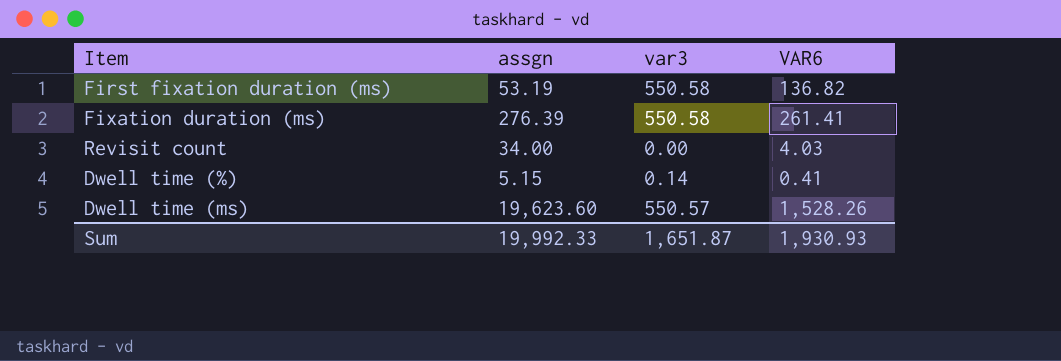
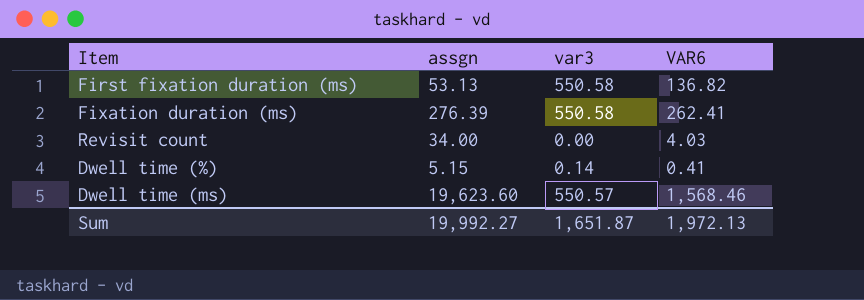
First fixation duration (ms) | assgn: 53.19 -> 53.13
Fixation duration (ms) | VAR6: 261.41 -> 262.41
Dwell time (ms) | VAR6: 1,528.26 -> 1,568.46
Sum | assgn: 19,992.33 -> 19,992.27
Sum | VAR6: 1,930.93 -> 1,972.13

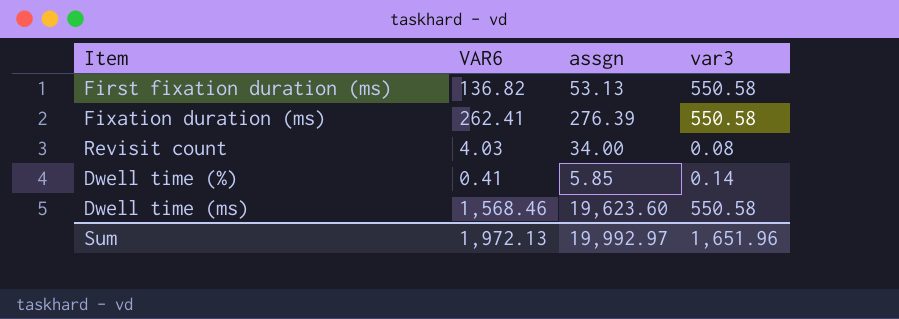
column VAR6 | position: 4 -> 2
Revisit count | var3: 0.00 -> 0.08
Dwell time (%) | assgn: 5.15 -> 5.85
Dwell time (ms) | var3: 550.57 -> 550.58
Sum | assgn: 19,992.27 -> 19,992.97
Sum | var3: 1,651.87 -> 1,651.96

